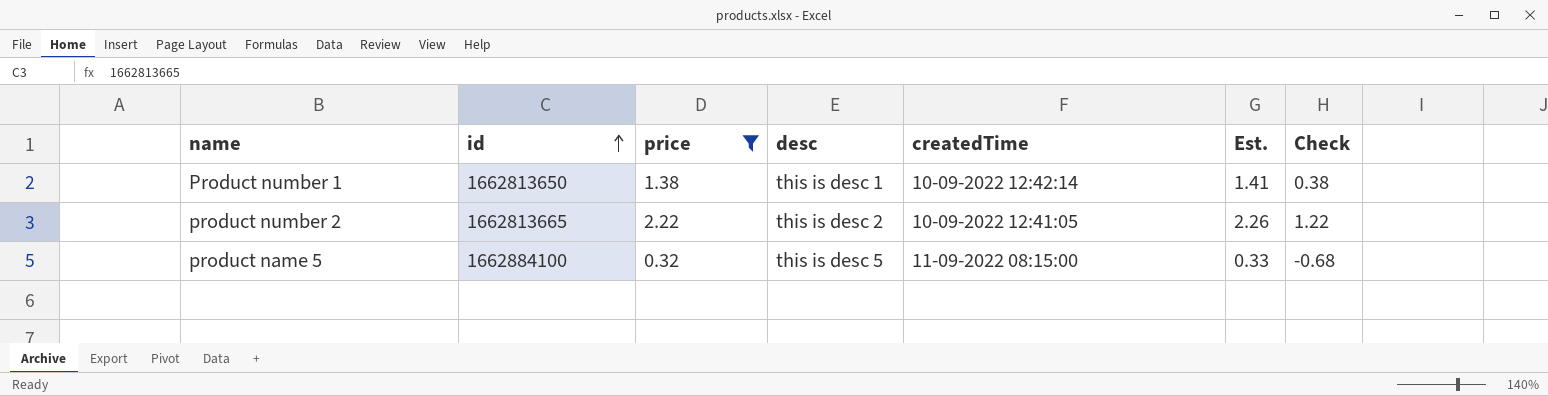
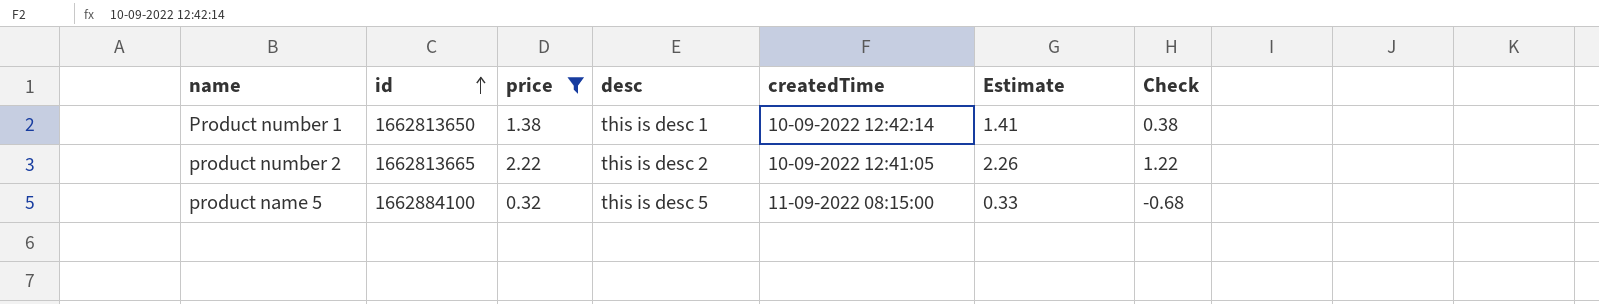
column name: Est. -> Estimate

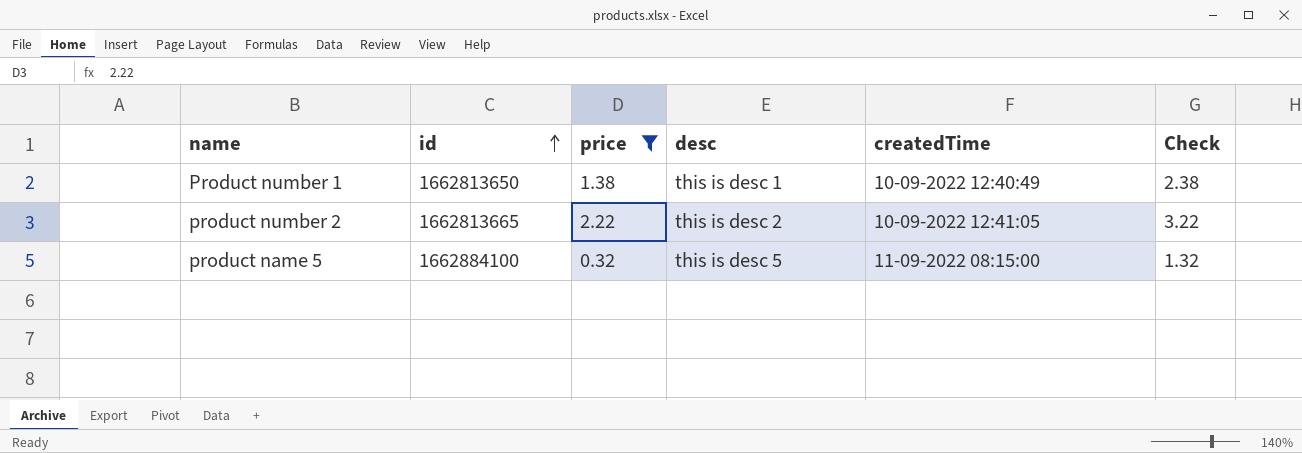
column Estimate | formula: [price] * 1.02 -> none
column Check | formula: [price] - 1 -> [price] + 1
Product number 1 | createdTime: 10-09-2022 12:42:14 -> 10-09-2022 12:40:49

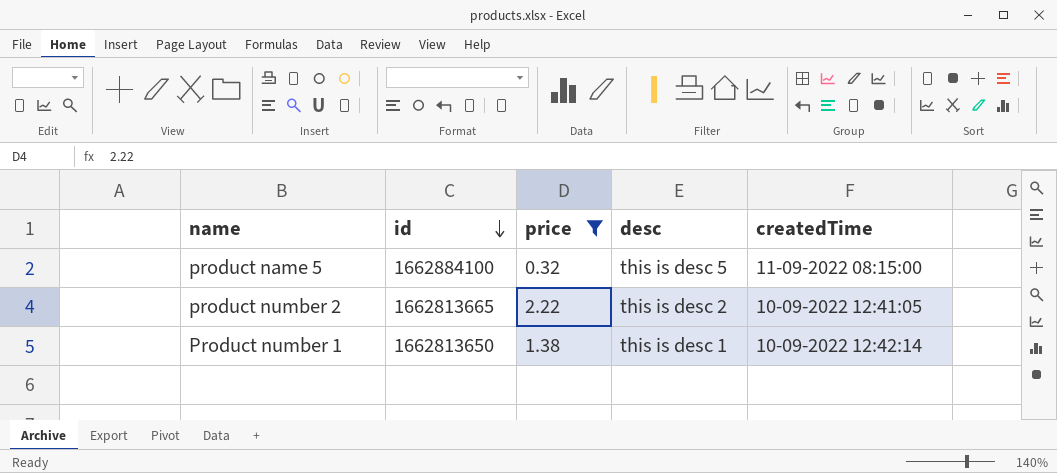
row order: id ascending -> id descending
column Check | formula: [price] + 1 -> none
Product number 1 | createdTime: 10-09-2022 12:40:49 -> 10-09-2022 12:42:14

